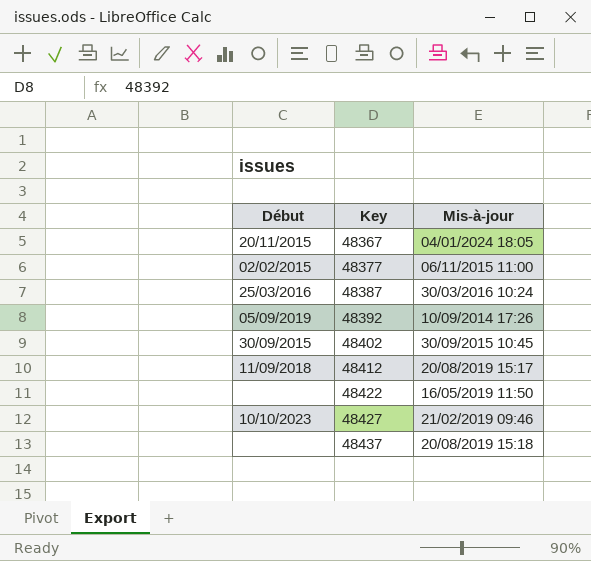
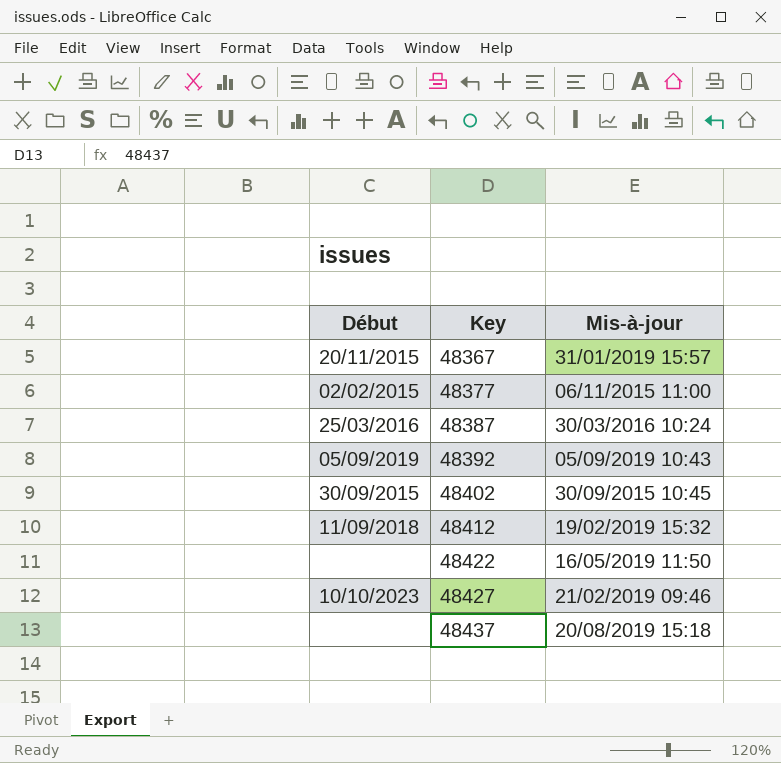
48367 | Mis-à-jour: 04/01/2024 18:05 -> 31/01/2019 15:57
48392 | Mis-à-jour: 10/09/2014 17:26 -> 05/09/2019 10:43
48412 | Mis-à-jour: 20/08/2019 15:17 -> 19/02/2019 15:32

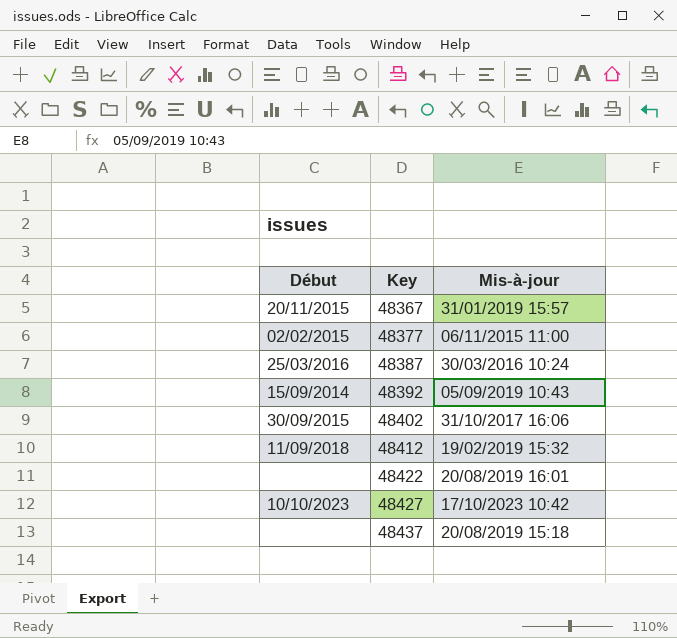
48392 | Début: 05/09/2019 -> 15/09/2014
48402 | Mis-à-jour: 30/09/2015 10:45 -> 31/10/2017 16:06
48422 | Mis-à-jour: 16/05/2019 11:50 -> 20/08/2019 16:01
48427 | Mis-à-jour: 21/02/2019 09:46 -> 17/10/2023 10:42

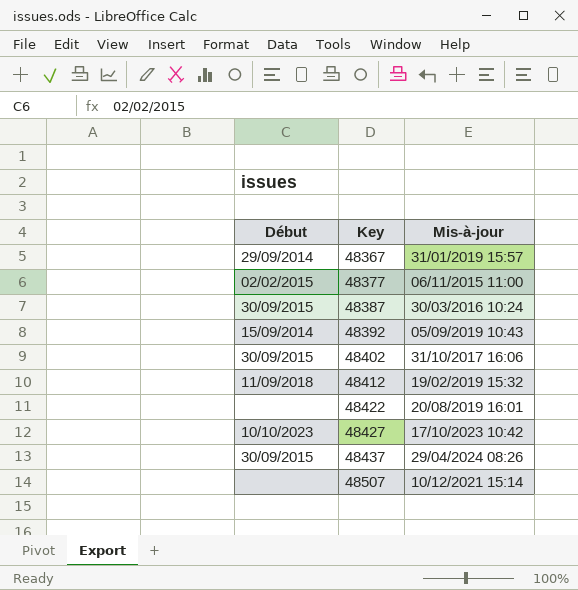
48367 | Début: 20/11/2015 -> 29/09/2014
48387 | Début: 25/03/2016 -> 30/09/2015
48437 | Début: none -> 30/09/2015
48437 | Mis-à-jour: 20/08/2019 15:18 -> 29/04/2024 08:26
row 48507: none -> none | 10/12/2021 15:14

